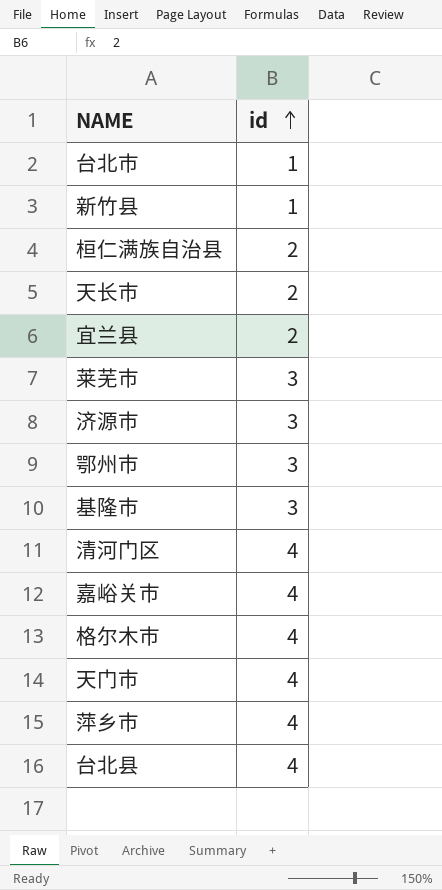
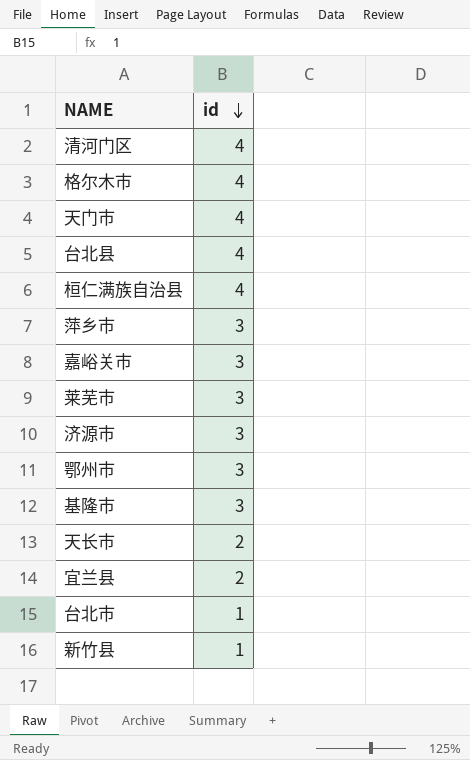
row order: id ascending -> id descending
桓仁满族自治县 | id: 2 -> 4
萍乡市 | id: 4 -> 3
嘉峪关市 | id: 4 -> 3

